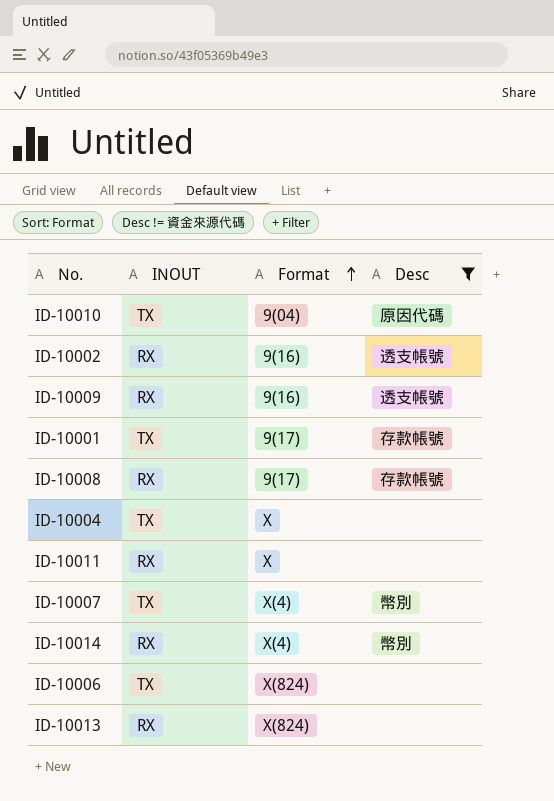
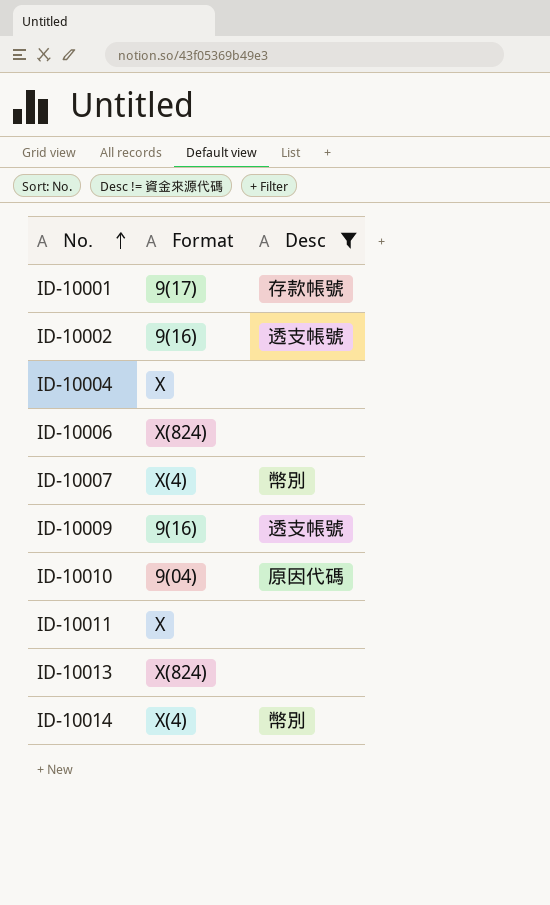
row order: Format ascending -> No. ascending
column INOUT | position: 2 -> none
row ID-10008: RX | 9(17) | 存款帳號 -> none

